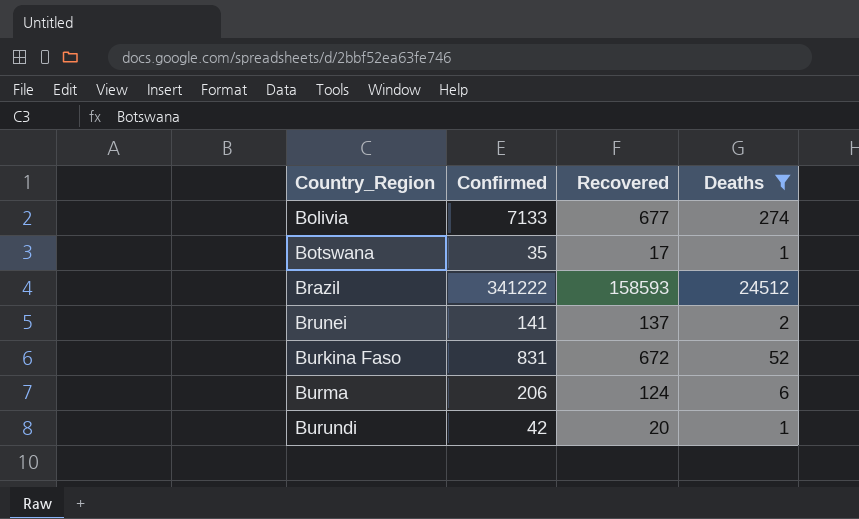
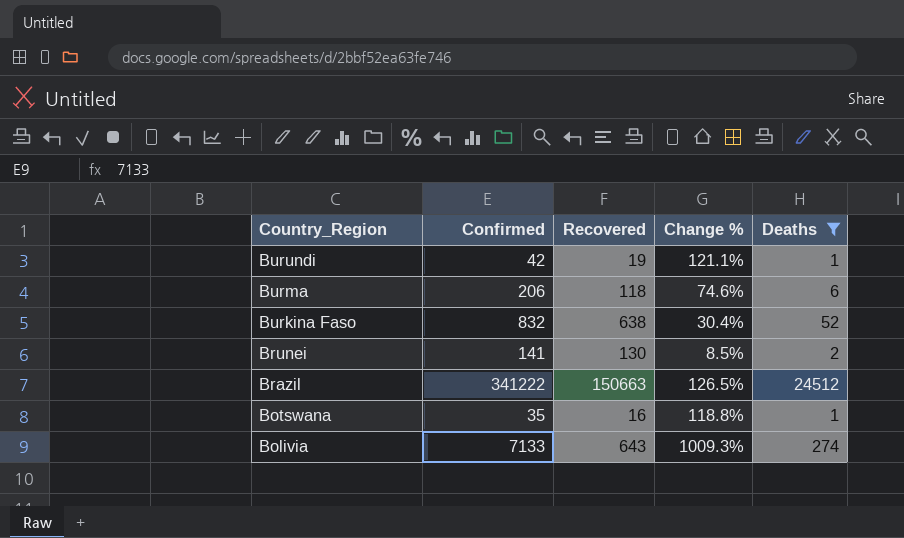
row order: Country_Region ascending -> Country_Region descending
column Change % | formula: none -> ([Confirmed] - [Recovered]) / [Recovered]
Burundi | Recovered: 20 -> 19
Burma | Recovered: 124 -> 118
Burkina Faso | Confirmed: 831 -> 832
Burkina Faso | Recovered: 672 -> 638
Brunei | Recovered: 137 -> 130
Brazil | Recovered: 158593 -> 150663
Botswana | Recovered: 17 -> 16
Bolivia | Recovered: 677 -> 643

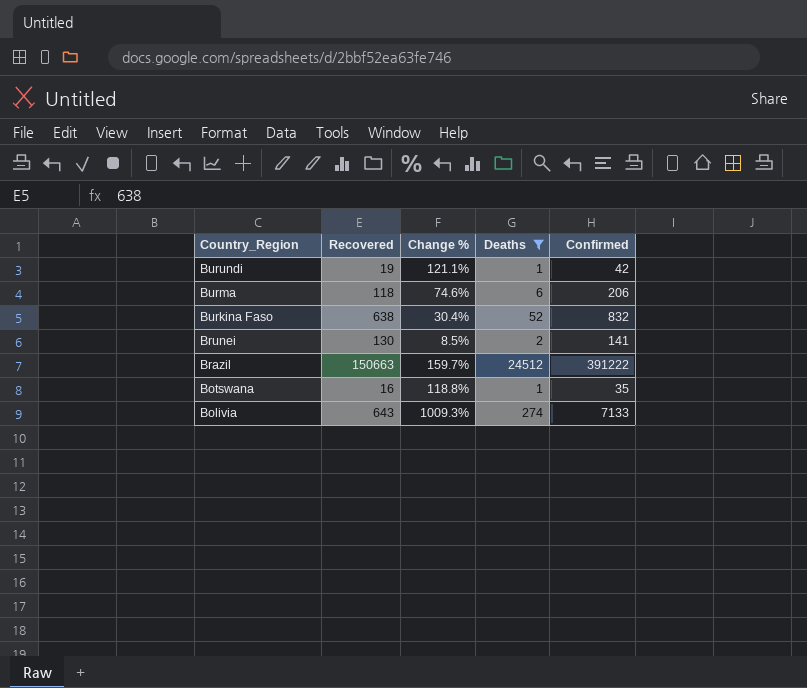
column Confirmed | position: 2 -> 5
Brazil | Change %: 126.5% -> 159.7%
Brazil | Confirmed: 341222 -> 391222

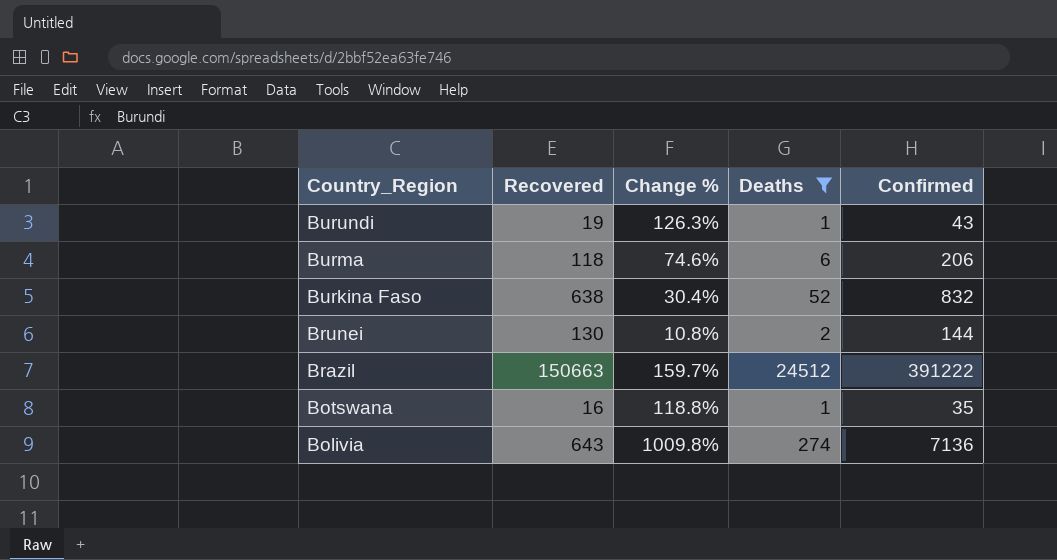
Burundi | Change %: 121.1% -> 126.3%
Burundi | Confirmed: 42 -> 43
Brunei | Change %: 8.5% -> 10.8%
Brunei | Confirmed: 141 -> 144
Bolivia | Change %: 1009.3% -> 1009.8%
Bolivia | Confirmed: 7133 -> 7136

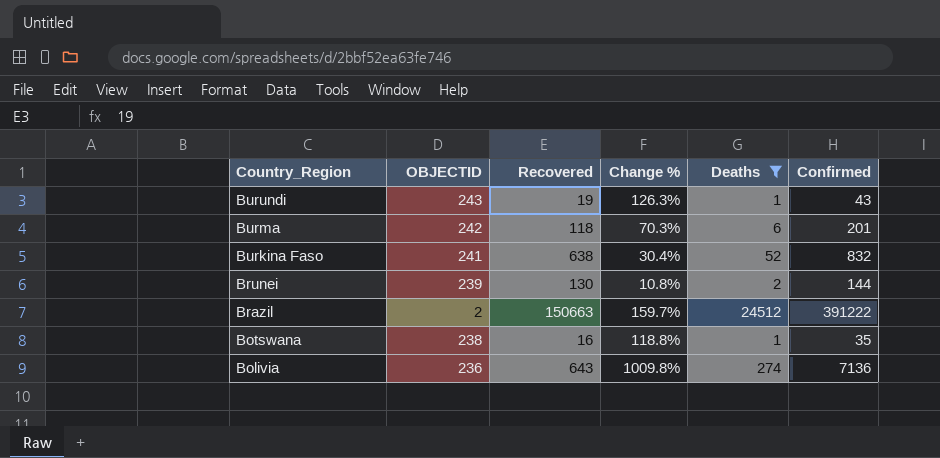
column OBJECTID | position: none -> 2
Burma | Change %: 74.6% -> 70.3%
Burma | Confirmed: 206 -> 201

